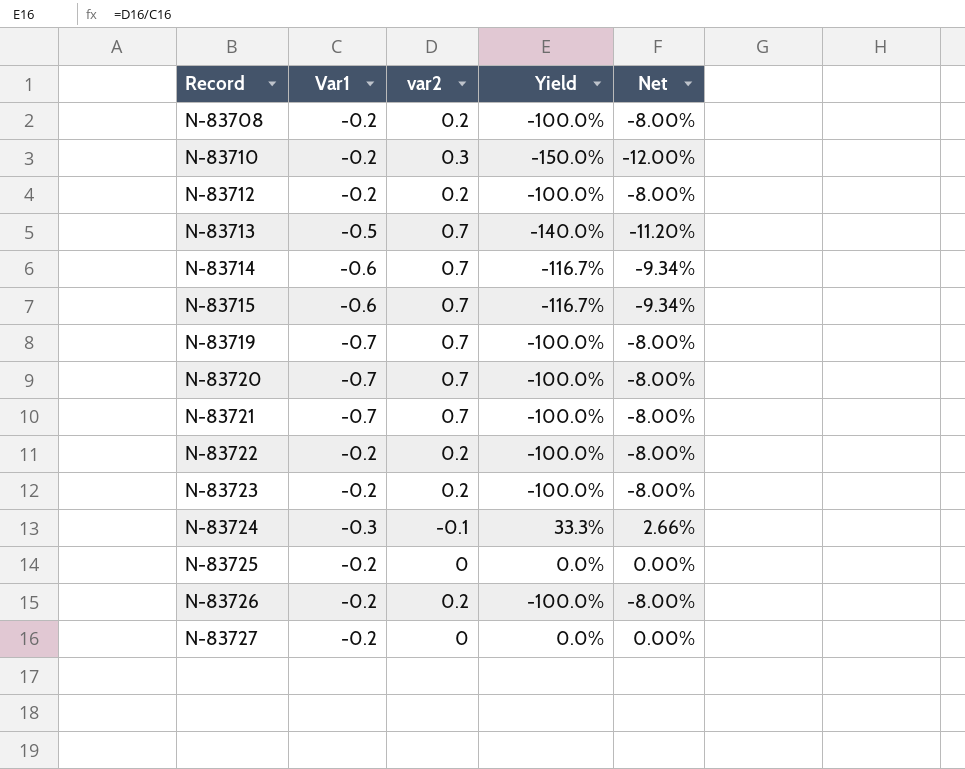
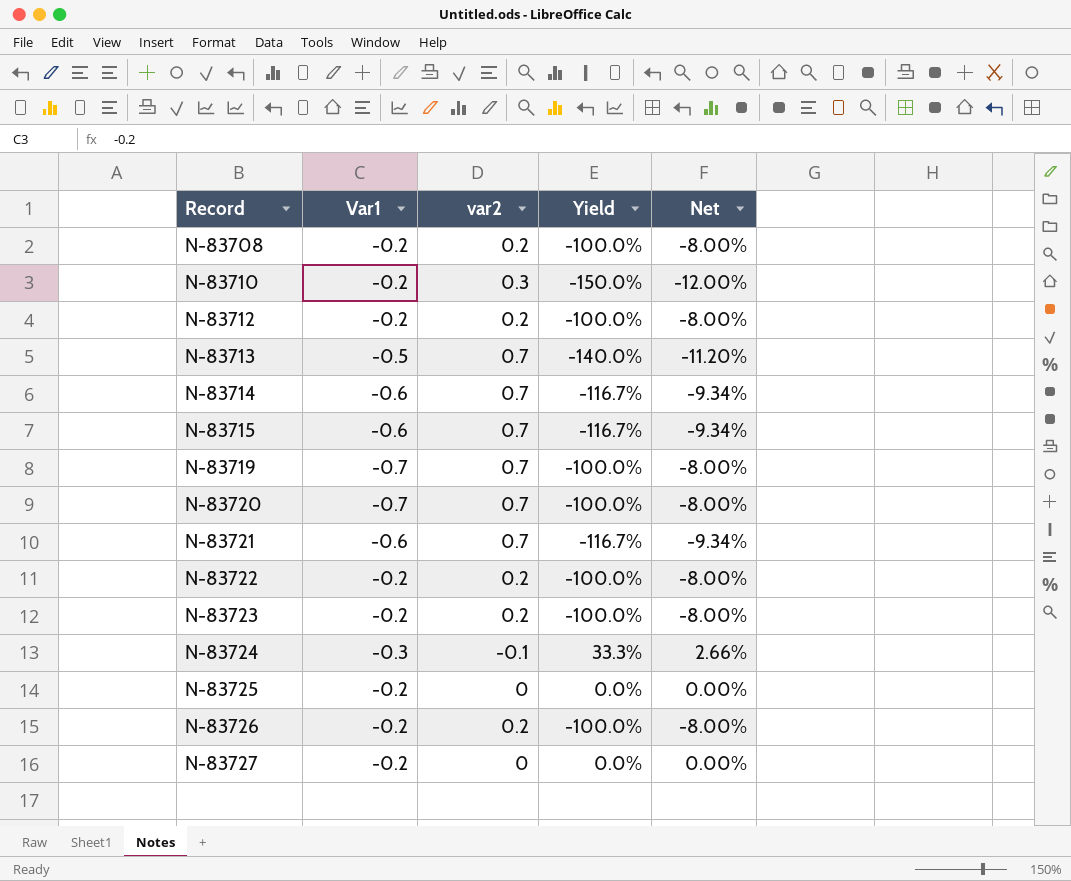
N-83721 | Var1: -0.7 -> -0.6
N-83721 | Yield: -100.0% -> -116.7%
N-83721 | Net: -8.00% -> -9.34%

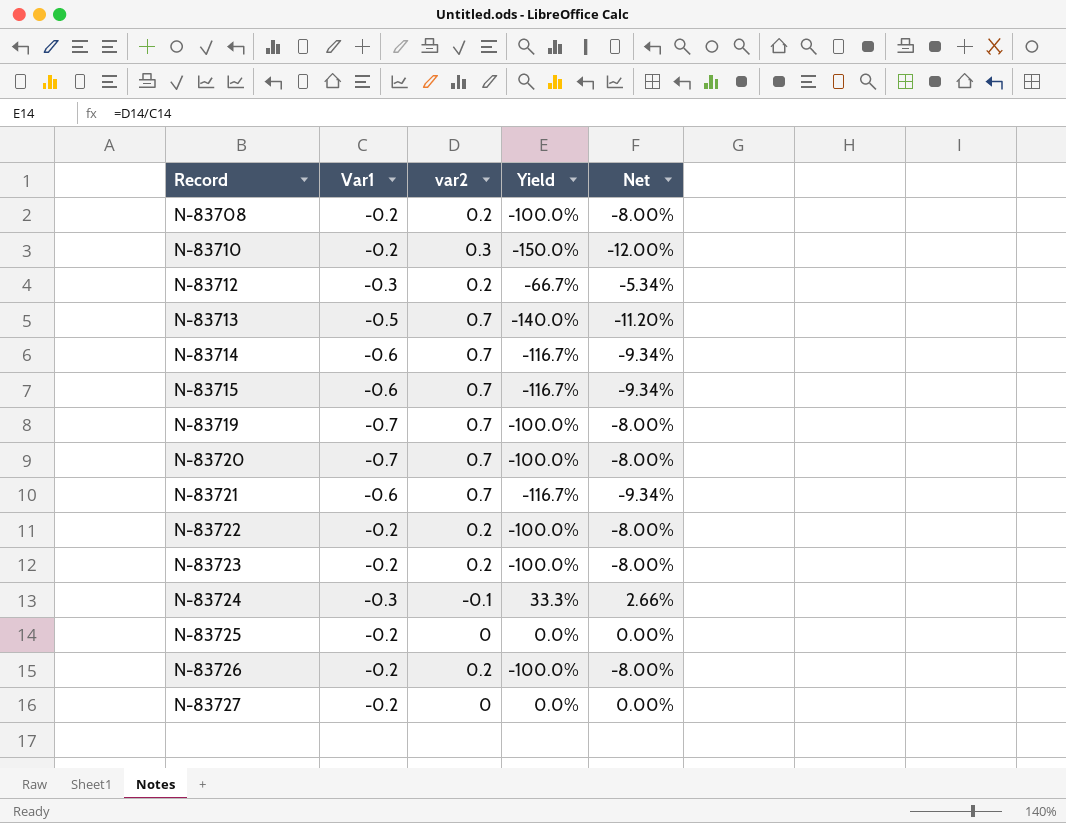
N-83712 | Var1: -0.2 -> -0.3
N-83712 | Yield: -100.0% -> -66.7%
N-83712 | Net: -8.00% -> -5.34%

